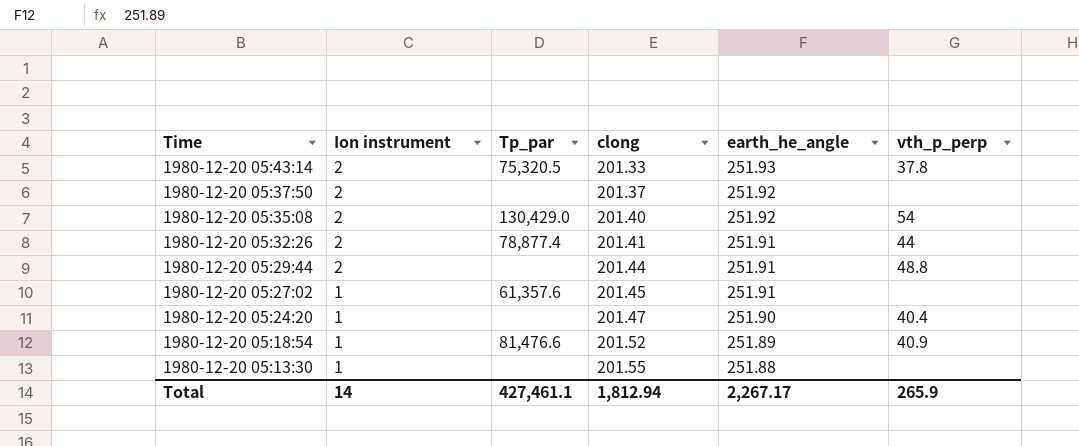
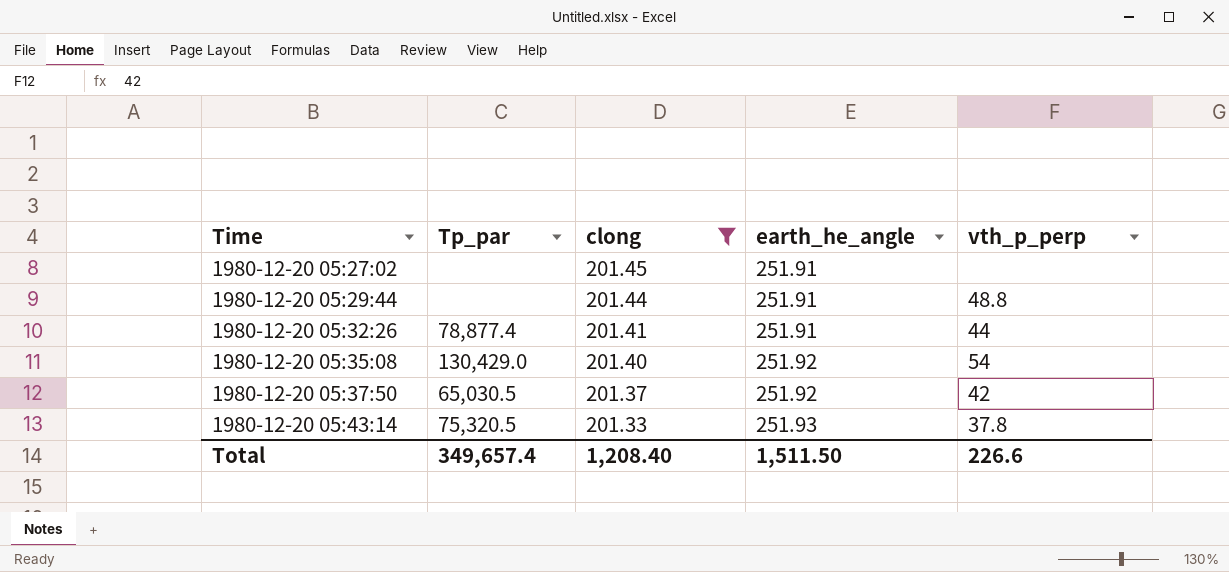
filter: none -> clong <= 201.45
row order: Time descending -> Time ascending
column Ion instrument | position: 2 -> none
1980-12-20 05:27:02 | Tp_par: 61,357.6 -> none
1980-12-20 05:37:50 | Tp_par: none -> 65,030.5
1980-12-20 05:37:50 | vth_p_perp: none -> 42
Total | Tp_par: 427,461.1 -> 349,657.4
Total | clong: 1,812.94 -> 1,208.40
Total | earth_he_angle: 2,267.17 -> 1,511.50
Total | vth_p_perp: 265.9 -> 226.6

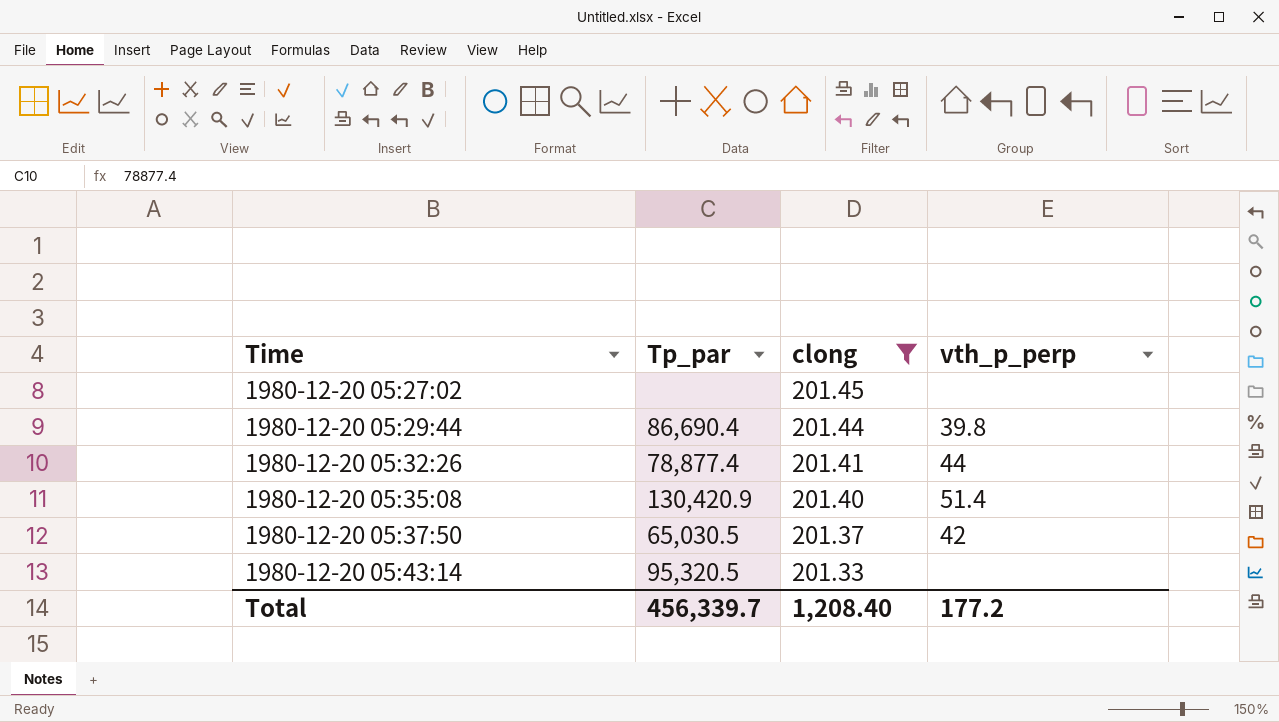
column earth_he_angle | position: 4 -> none
1980-12-20 05:29:44 | Tp_par: none -> 86,690.4
1980-12-20 05:29:44 | vth_p_perp: 48.8 -> 39.8
1980-12-20 05:35:08 | Tp_par: 130,429.0 -> 130,420.9
1980-12-20 05:35:08 | vth_p_perp: 54 -> 51.4
1980-12-20 05:43:14 | Tp_par: 75,320.5 -> 95,320.5
1980-12-20 05:43:14 | vth_p_perp: 37.8 -> none
Total | Tp_par: 349,657.4 -> 456,339.7
Total | vth_p_perp: 226.6 -> 177.2

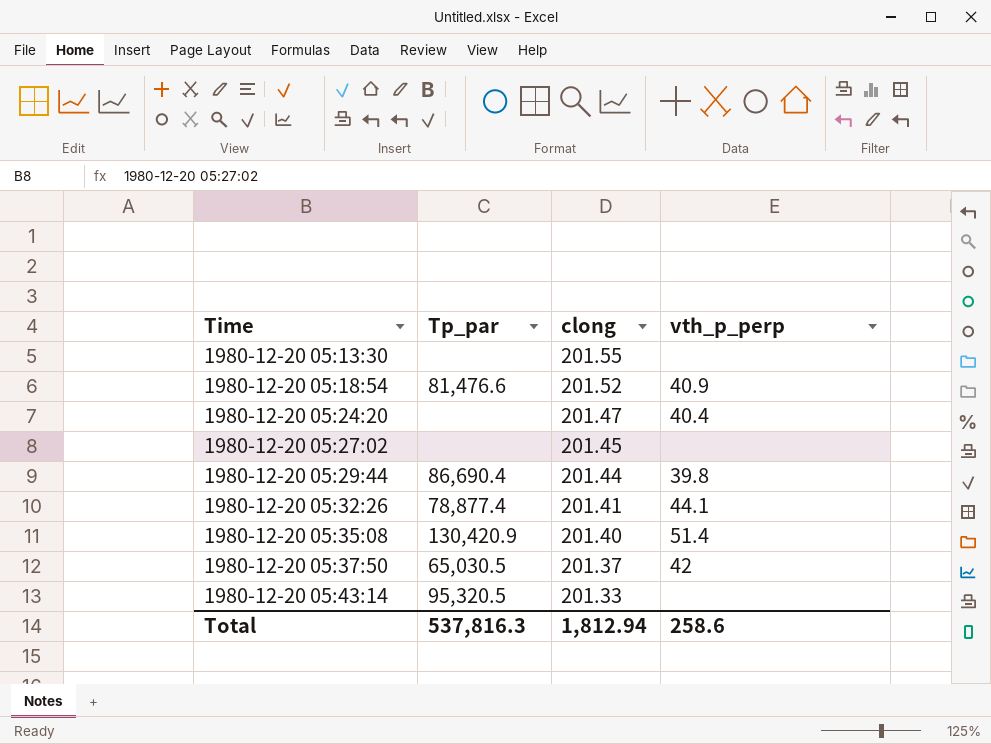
filter: clong <= 201.45 -> none
1980-12-20 05:32:26 | vth_p_perp: 44 -> 44.1
Total | Tp_par: 456,339.7 -> 537,816.3
Total | clong: 1,208.40 -> 1,812.94
Total | vth_p_perp: 177.2 -> 258.6

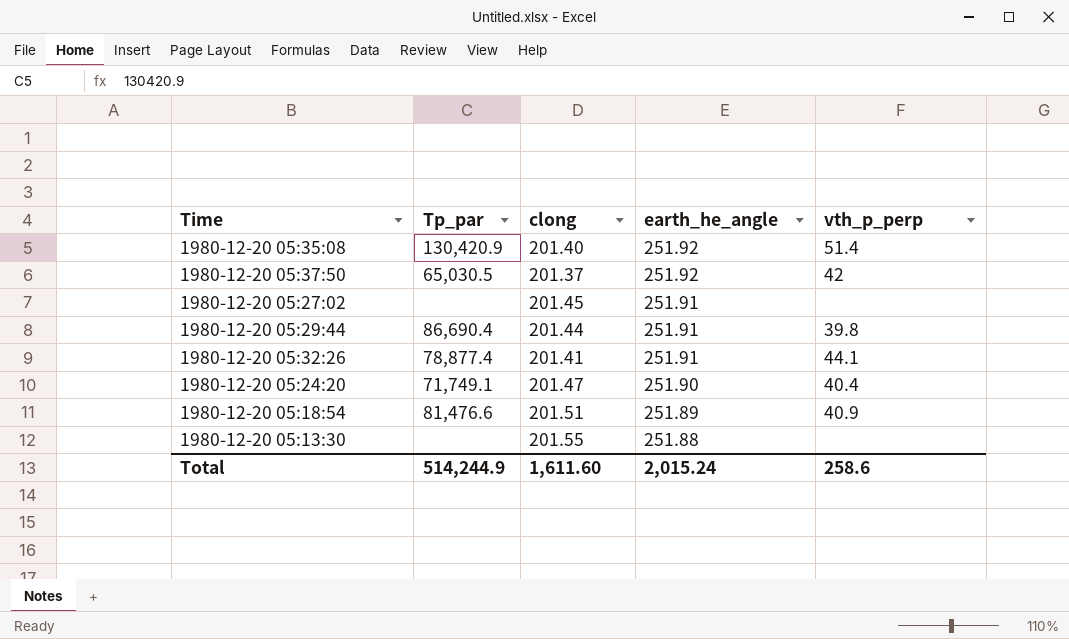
row order: Time ascending -> earth_he_angle descending
column earth_he_angle | position: none -> 4
row 1980-12-20 05:43:14: 95,320.5 | 201.33 | none -> none
1980-12-20 05:24:20 | Tp_par: none -> 71,749.1
1980-12-20 05:18:54 | clong: 201.52 -> 201.51
Total | Tp_par: 537,816.3 -> 514,244.9
Total | clong: 1,812.94 -> 1,611.60

